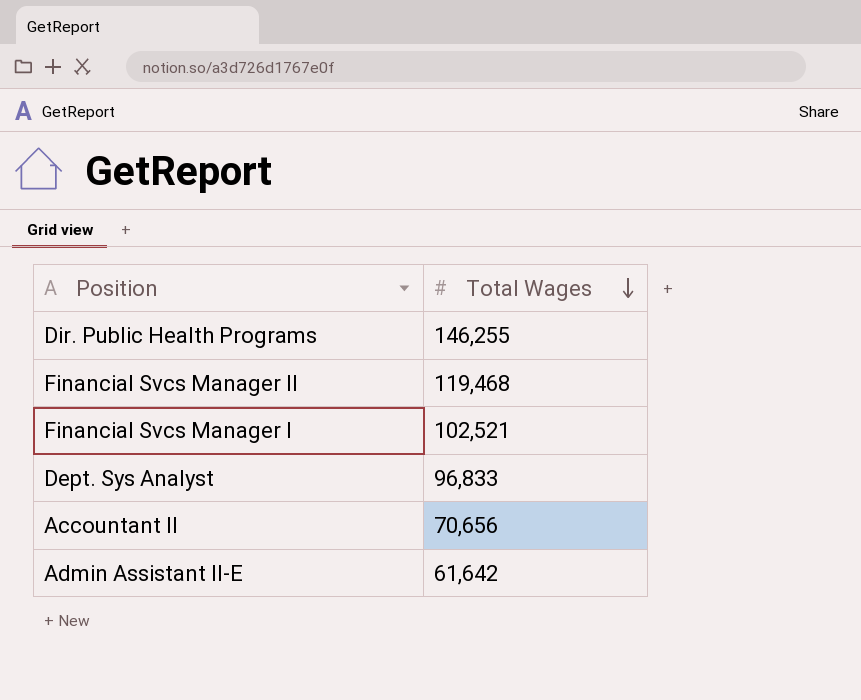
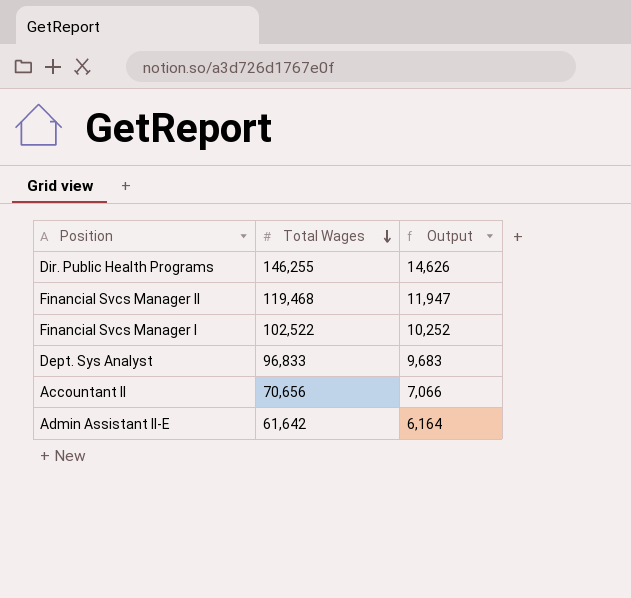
column Output | formula: none -> [Total Wages] * 0.1
Financial Svcs Manager I | Total Wages: 102,521 -> 102,522

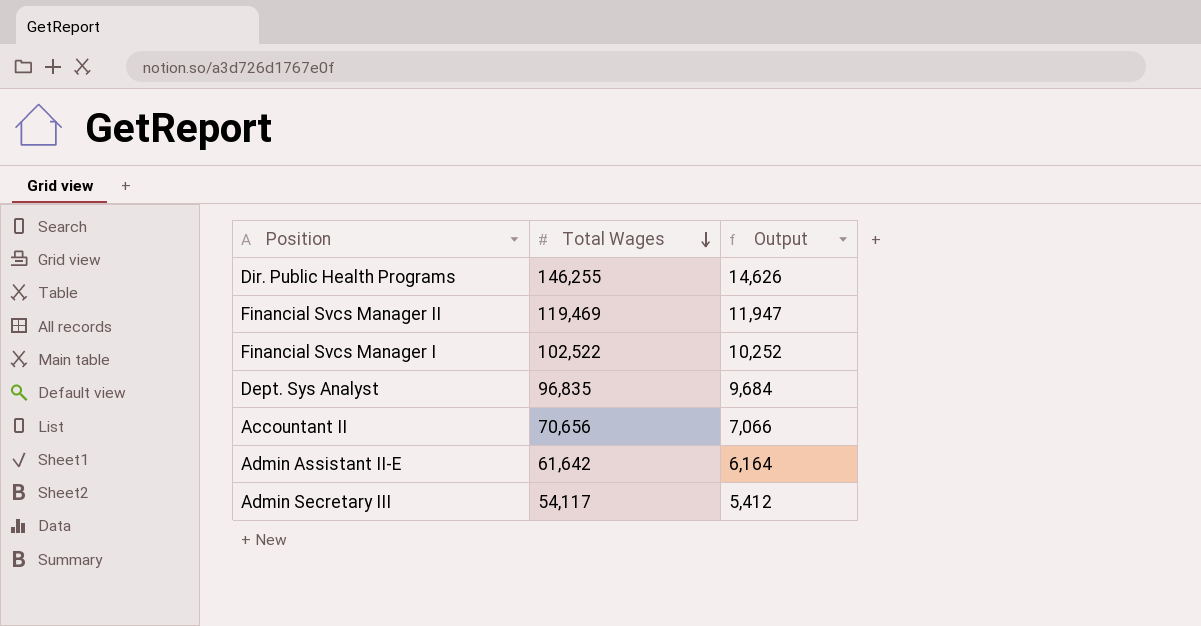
Financial Svcs Manager II | Total Wages: 119,468 -> 119,469
Dept. Sys Analyst | Total Wages: 96,833 -> 96,835
Dept. Sys Analyst | Output: 9,683 -> 9,684
row Admin Secretary III: none -> 54,117 | 5,412

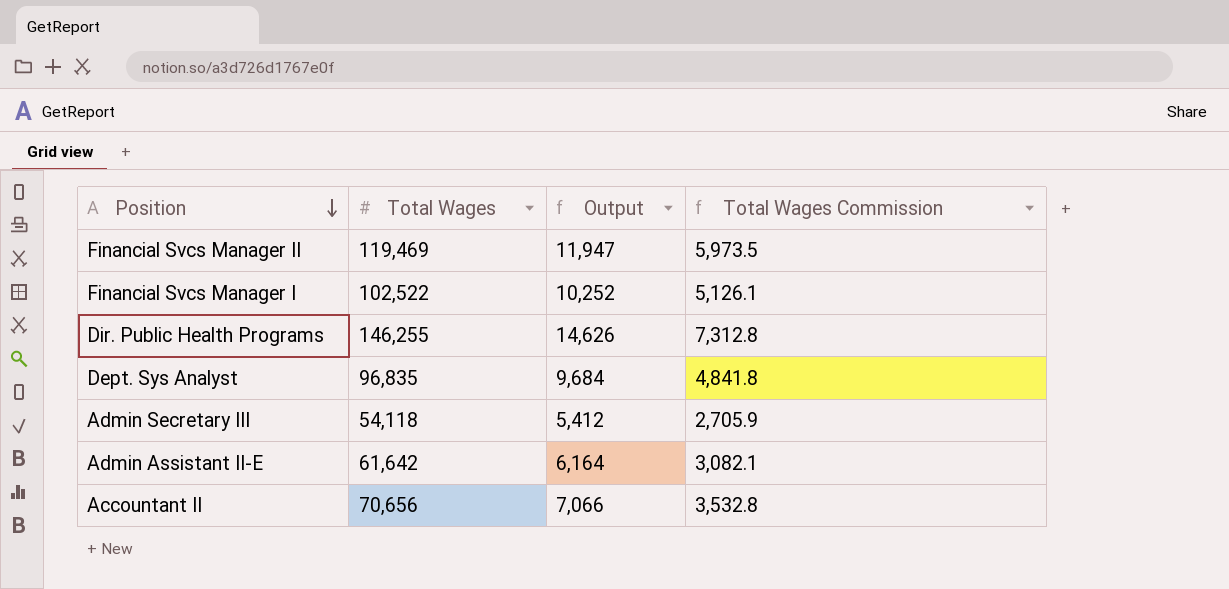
row order: Total Wages descending -> Position descending
column Total Wages Commission | formula: none -> [Total Wages] * 0.05
Admin Secretary III | Total Wages: 54,117 -> 54,118

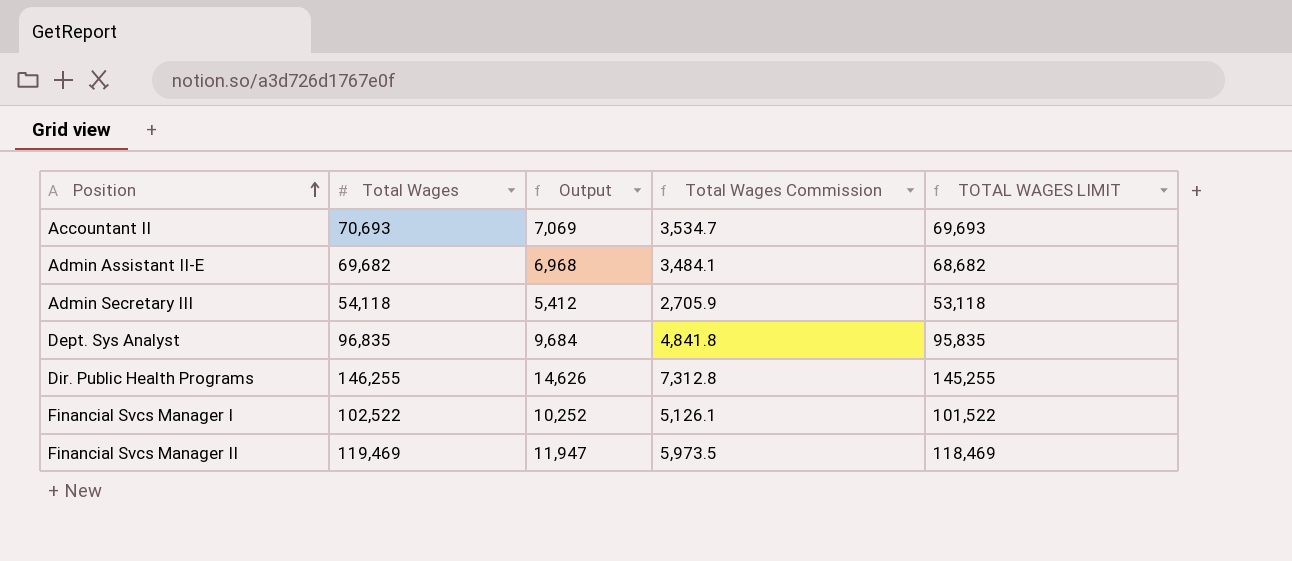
row order: Position descending -> Position ascending
column TOTAL WAGES LIMIT | formula: none -> [Total Wages] - 1000
Accountant II | Total Wages: 70,656 -> 70,693
Accountant II | Output: 7,066 -> 7,069
Accountant II | Total Wages Commission: 3,532.8 -> 3,534.7
Admin Assistant II-E | Total Wages: 61,642 -> 69,682
Admin Assistant II-E | Output: 6,164 -> 6,968
Admin Assistant II-E | Total Wages Commission: 3,082.1 -> 3,484.1

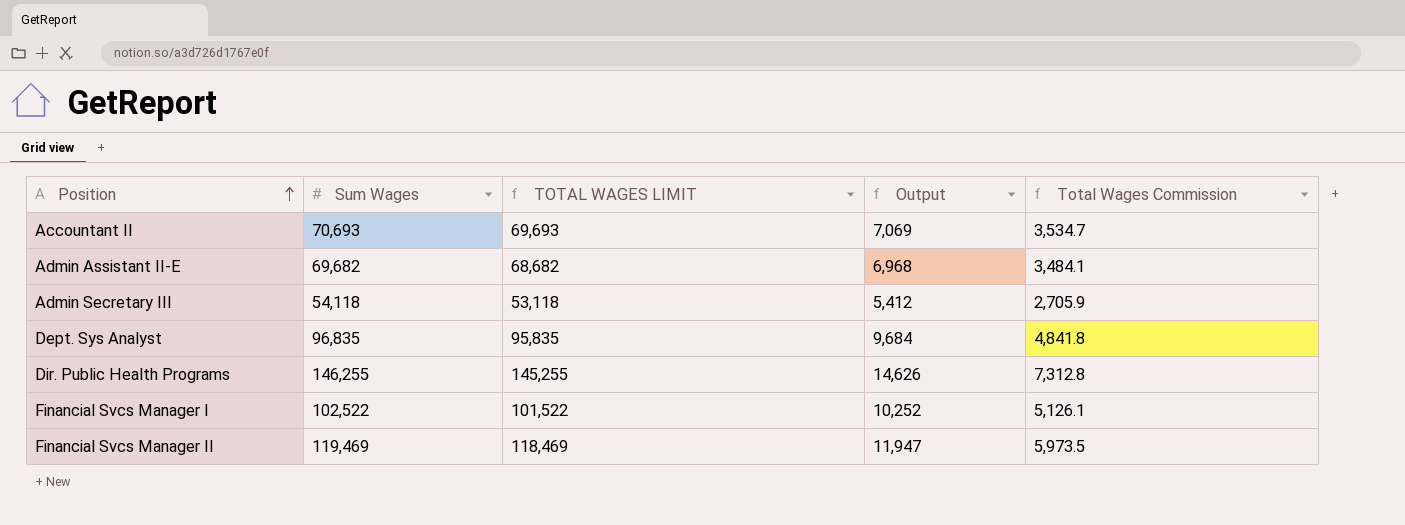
column name: Total Wages -> Sum Wages
column TOTAL WAGES LIMIT | position: 5 -> 3

